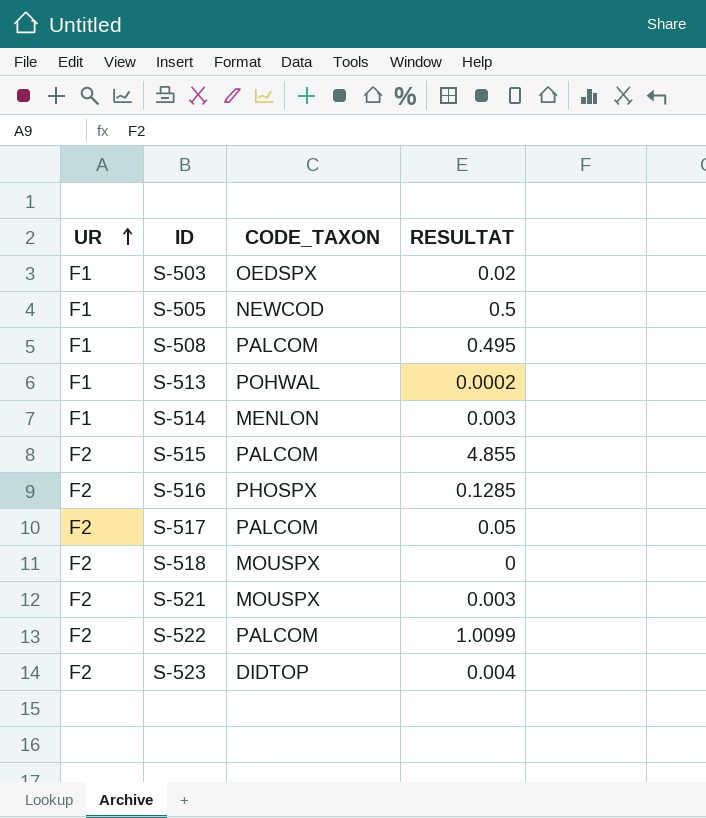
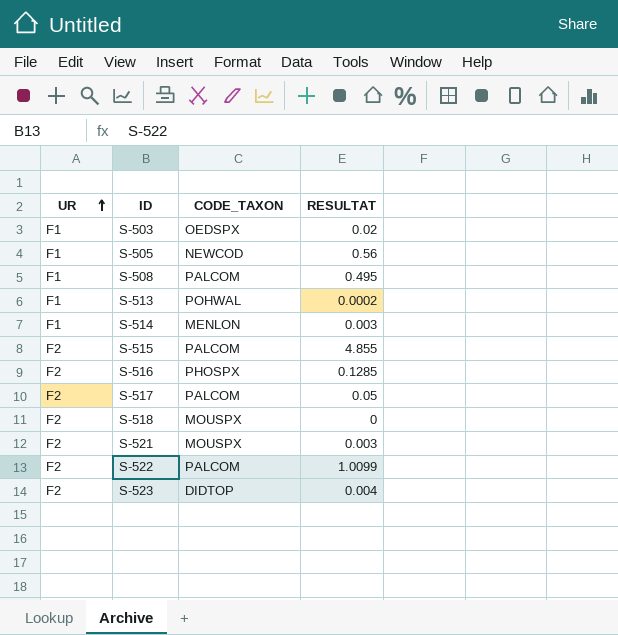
S-505 | RESULTAT: 0.5 -> 0.56

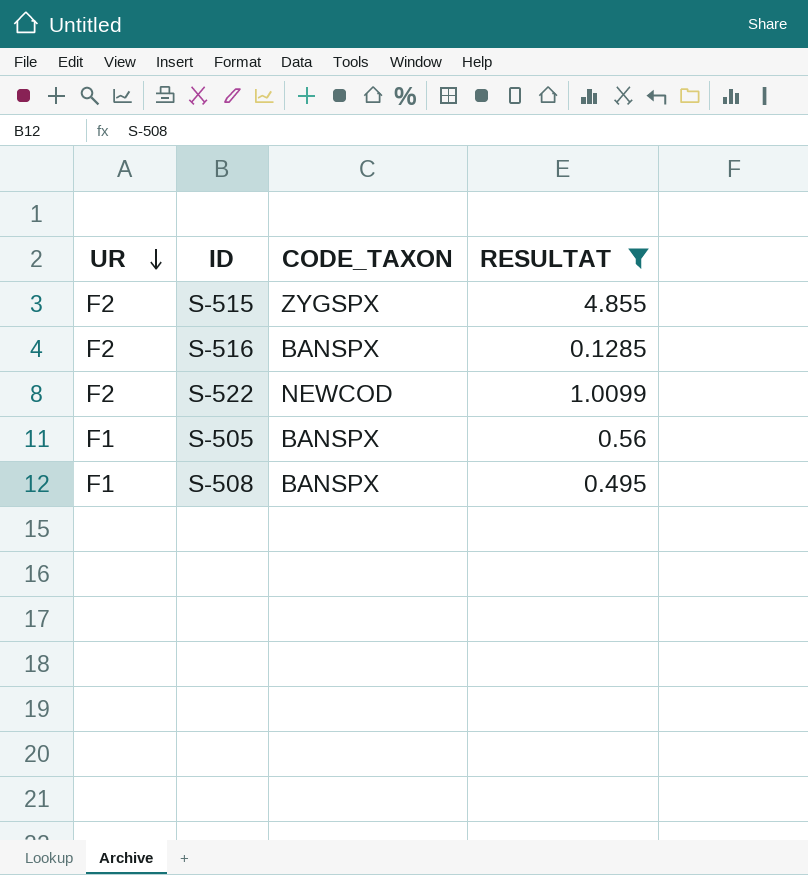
filter: none -> RESULTAT >= 0.1285
row order: UR ascending -> UR descending
S-515 | CODE_TAXON: PALCOM -> ZYGSPX
S-516 | CODE_TAXON: PHOSPX -> BANSPX
S-522 | CODE_TAXON: PALCOM -> NEWCOD
S-505 | CODE_TAXON: NEWCOD -> BANSPX
S-508 | CODE_TAXON: PALCOM -> BANSPX

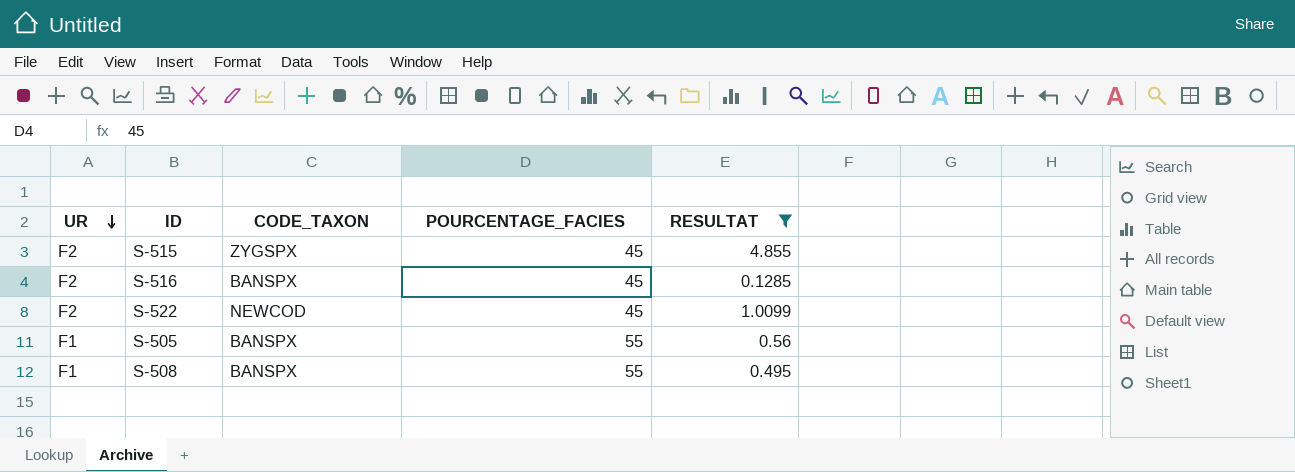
column POURCENTAGE_FACIES | position: none -> 4

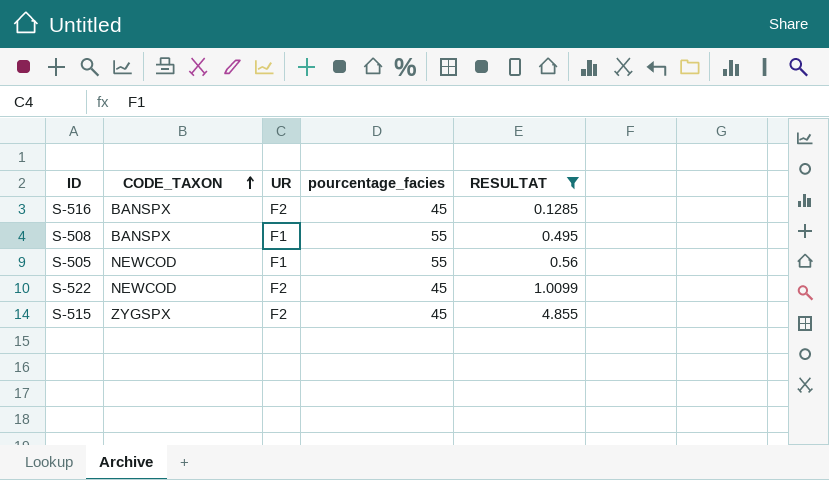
row order: UR descending -> CODE_TAXON ascending
column UR | position: 1 -> 3
column name: POURCENTAGE_FACIES -> pourcentage_facies
S-505 | CODE_TAXON: BANSPX -> NEWCOD

